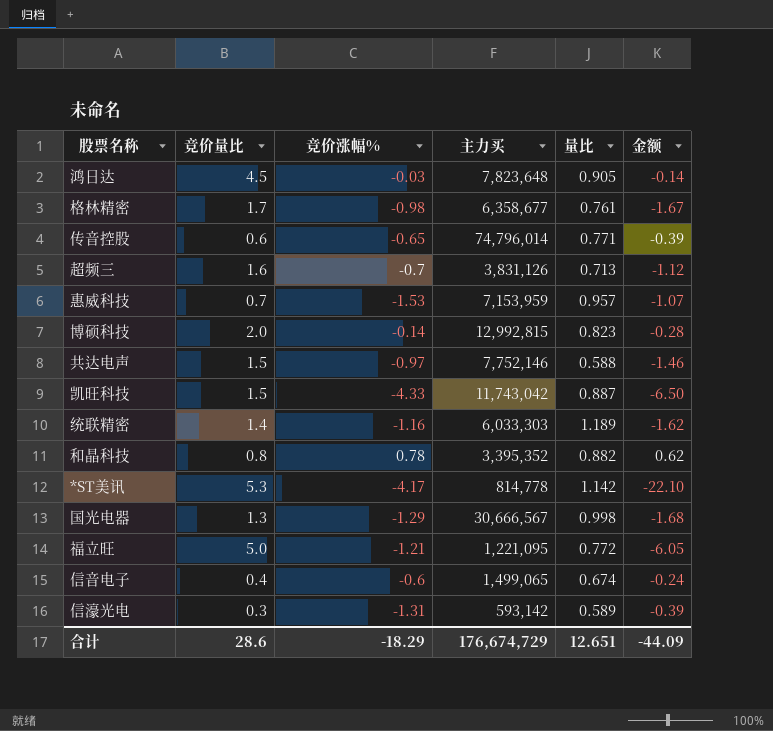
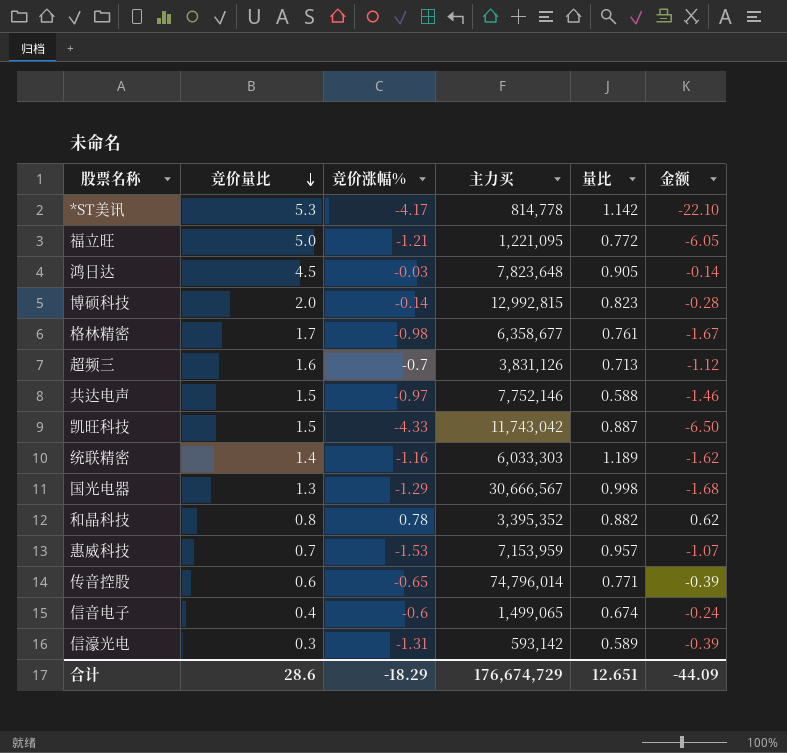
row order: none -> 竞价量比 descending

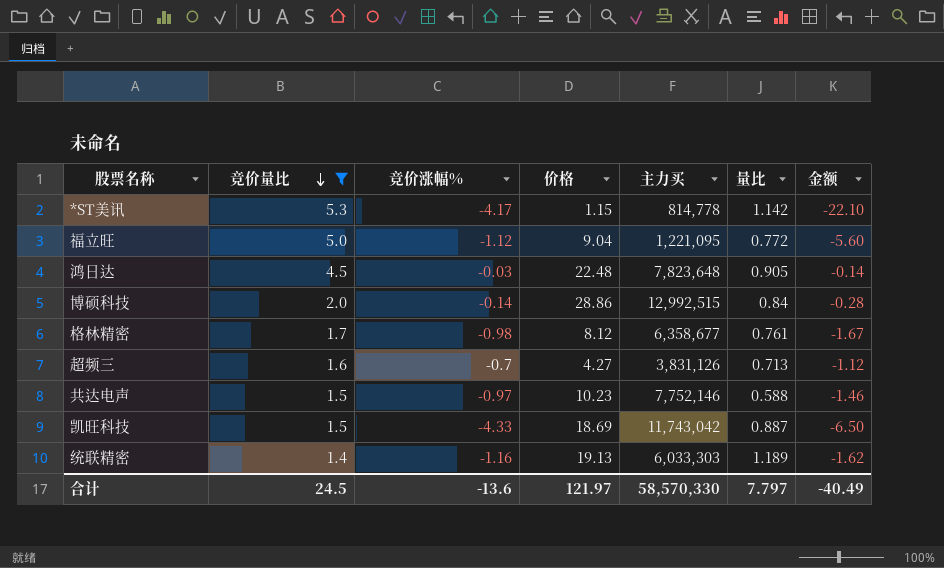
filter: none -> 竞价量比 >= 1.4
column 价格 | position: none -> 4
福立旺 | 竞价涨幅%: -1.21 -> -1.12
福立旺 | 金额: -6.05 -> -5.60
博硕科技 | 主力买: 12,992,815 -> 12,992,515
博硕科技 | 量比: 0.823 -> 0.84
合计 | 竞价量比: 28.6 -> 24.5
合计 | 竞价涨幅%: -18.29 -> -13.6
合计 | 主力买: 176,674,729 -> 58,570,330
合计 | 量比: 12.651 -> 7.797
合计 | 金额: -44.09 -> -40.49

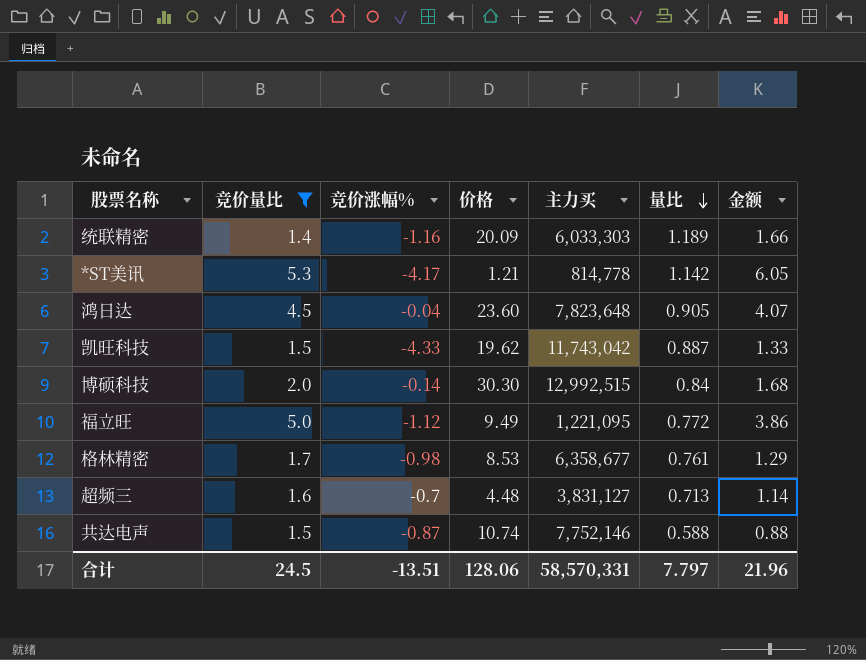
row order: 竞价量比 descending -> 量比 descending
column 金额 | formula: [竞价量比] * [竞价涨幅%] -> [竞价量比] * [量比]
统联精密 | 价格: 19.13 -> 20.09
*ST美讯 | 价格: 1.15 -> 1.21
鸿日达 | 竞价涨幅%: -0.03 -> -0.04
鸿日达 | 价格: 22.48 -> 23.60
凯旺科技 | 价格: 18.69 -> 19.62
博硕科技 | 价格: 28.86 -> 30.30
福立旺 | 价格: 9.04 -> 9.49
格林精密 | 价格: 8.12 -> 8.53
超频三 | 价格: 4.27 -> 4.48
超频三 | 主力买: 3,831,126 -> 3,831,127
共达电声 | 竞价涨幅%: -0.97 -> -0.87
共达电声 | 价格: 10.23 -> 10.74
合计 | 竞价涨幅%: -13.6 -> -13.51
合计 | 价格: 121.97 -> 128.06
合计 | 主力买: 58,570,330 -> 58,570,331
合计 | 金额: -40.49 -> 21.96

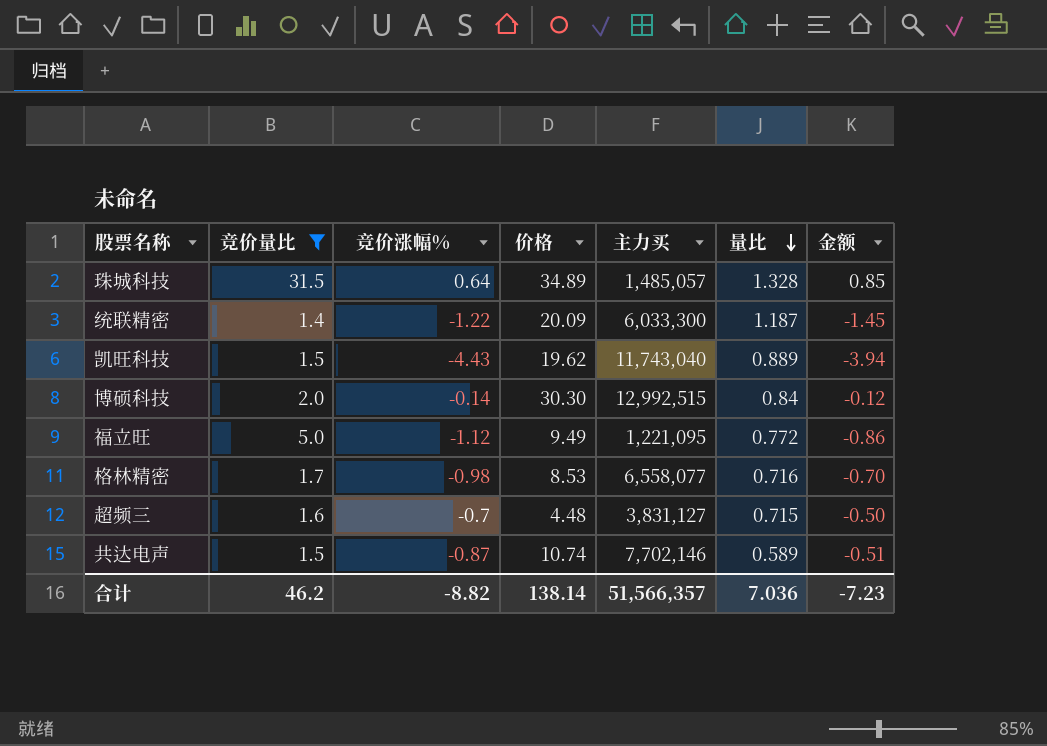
column 金额 | formula: [竞价量比] * [量比] -> [竞价涨幅%] * [量比]
row *ST美讯: 5.3 | -4.17 | 1.21 | 814,778 | 1.142 | 6.05 -> none
row 鸿日达: 4.5 | -0.04 | 23.60 | 7,823,648 | 0.905 | 4.07 -> none
row 珠城科技: none -> 31.5 | 0.64 | 34.89 | 1,485,057 | 1.328 | 0.85
统联精密 | 竞价涨幅%: -1.16 -> -1.22
统联精密 | 主力买: 6,033,303 -> 6,033,300
统联精密 | 量比: 1.189 -> 1.187
凯旺科技 | 竞价涨幅%: -4.33 -> -4.43
凯旺科技 | 主力买: 11,743,042 -> 11,743,040
凯旺科技 | 量比: 0.887 -> 0.889
格林精密 | 主力买: 6,358,677 -> 6,558,077
格林精密 | 量比: 0.761 -> 0.716
超频三 | 量比: 0.713 -> 0.715
共达电声 | 主力买: 7,752,146 -> 7,702,146
共达电声 | 量比: 0.588 -> 0.589
合计 | 竞价量比: 24.5 -> 46.2
合计 | 竞价涨幅%: -13.51 -> -8.82
合计 | 价格: 128.06 -> 138.14
合计 | 主力买: 58,570,331 -> 51,566,357
合计 | 量比: 7.797 -> 7.036
合计 | 金额: 21.96 -> -7.23

